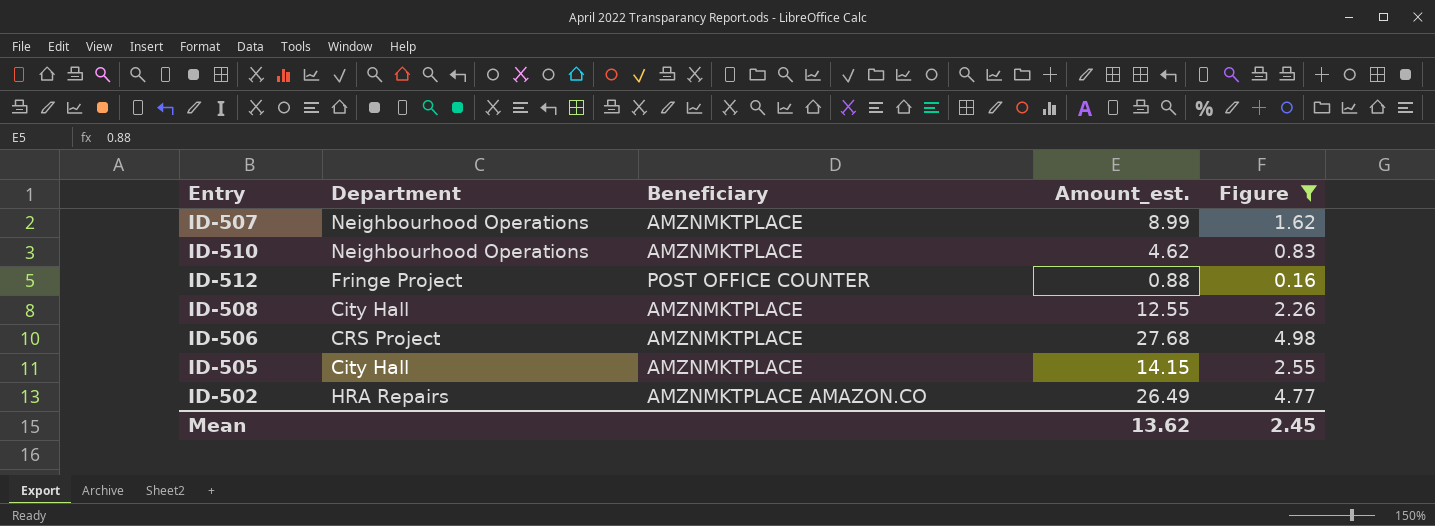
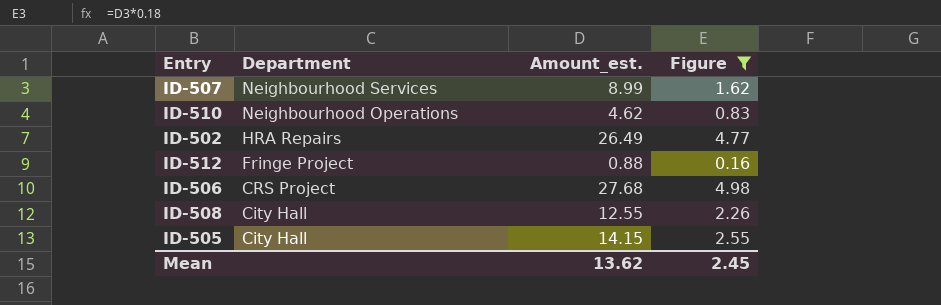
row order: none -> Department descending
column Beneficiary | position: 3 -> none
ID-507 | Department: Neighbourhood Operations -> Neighbourhood Services

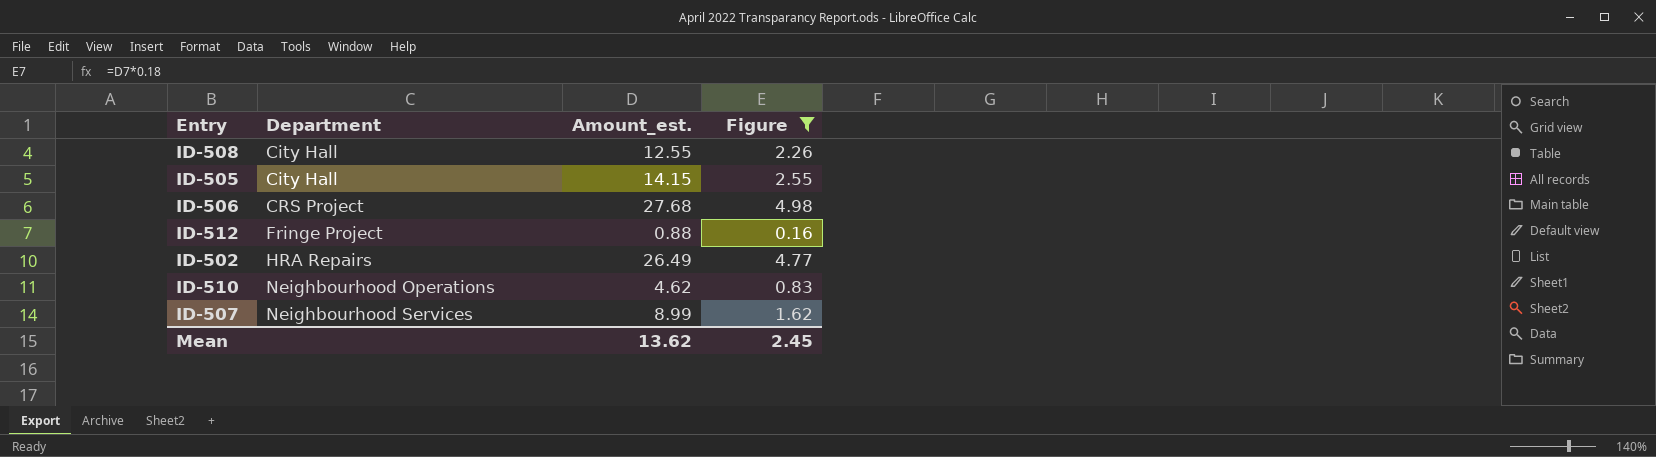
row order: Department descending -> Department ascending

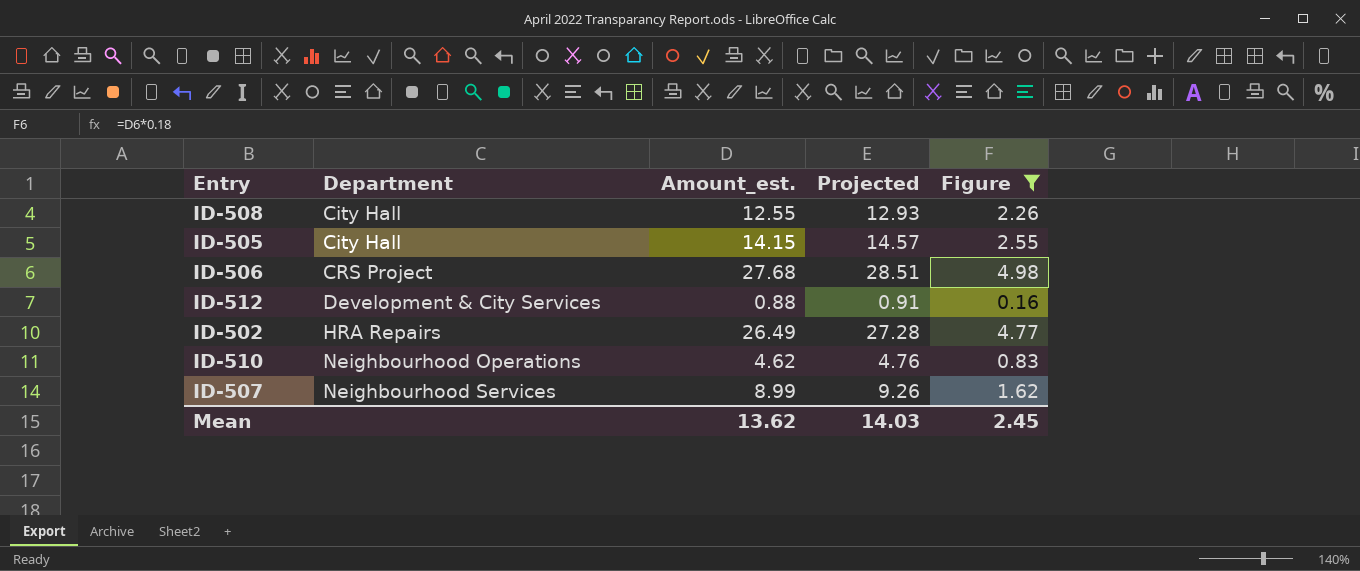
column Projected | formula: none -> [Amount_est.] * 1.03
ID-512 | Department: Fringe Project -> Development & City Services

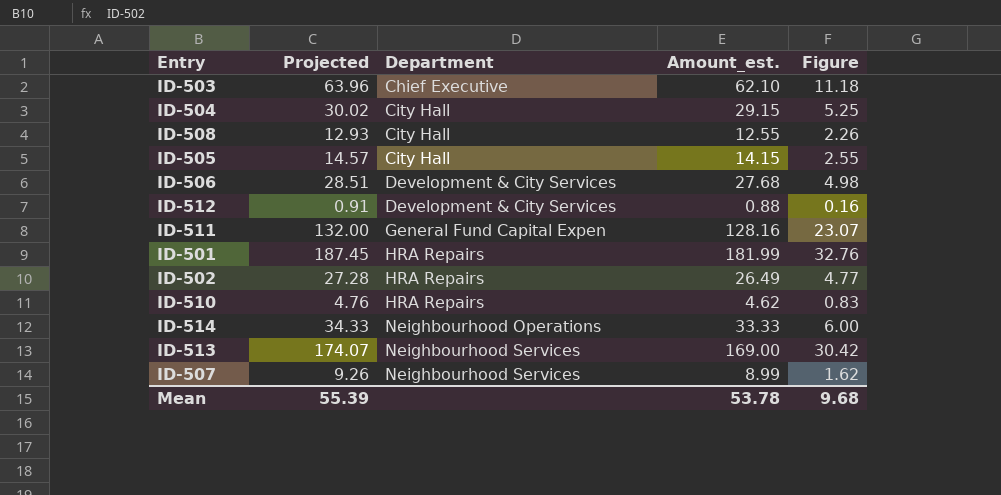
filter: Figure <= 4.98 -> none
column Projected | position: 4 -> 2
ID-506 | Department: CRS Project -> Development & City Services
ID-510 | Department: Neighbourhood Operations -> HRA Repairs
Mean | Projected: 14.03 -> 55.39
Mean | Amount_est.: 13.62 -> 53.78
Mean | Figure: 2.45 -> 9.68

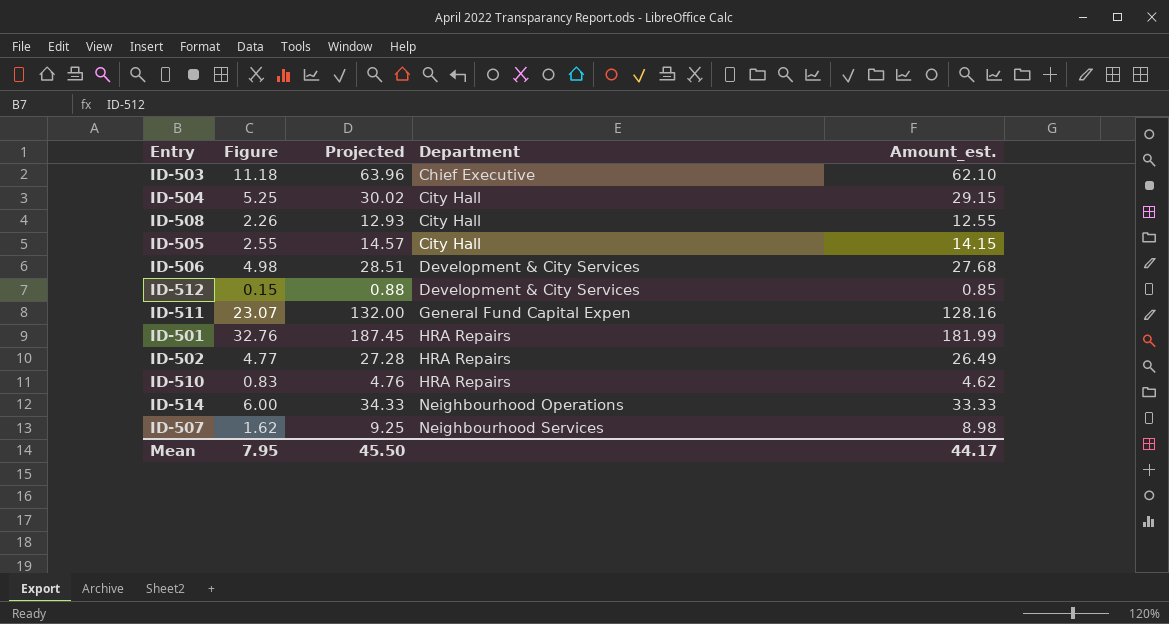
column Figure | position: 5 -> 2
row ID-513: 174.07 | Neighbourhood Services | 169.00 | 30.42 -> none
ID-512 | Figure: 0.16 -> 0.15
ID-512 | Projected: 0.91 -> 0.88
ID-512 | Amount_est.: 0.88 -> 0.85
ID-507 | Projected: 9.26 -> 9.25
ID-507 | Amount_est.: 8.99 -> 8.98
Mean | Figure: 9.68 -> 7.95
Mean | Projected: 55.39 -> 45.50
Mean | Amount_est.: 53.78 -> 44.17

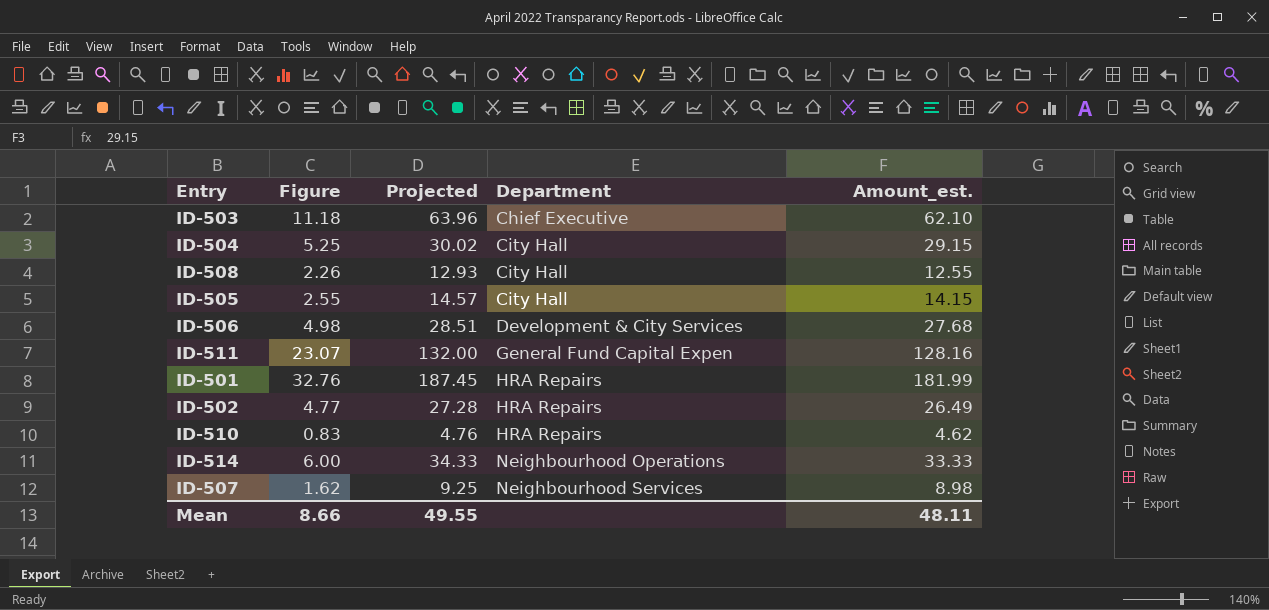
row ID-512: 0.15 | 0.88 | Development & City Services | 0.85 -> none
Mean | Figure: 7.95 -> 8.66
Mean | Projected: 45.50 -> 49.55
Mean | Amount_est.: 44.17 -> 48.11

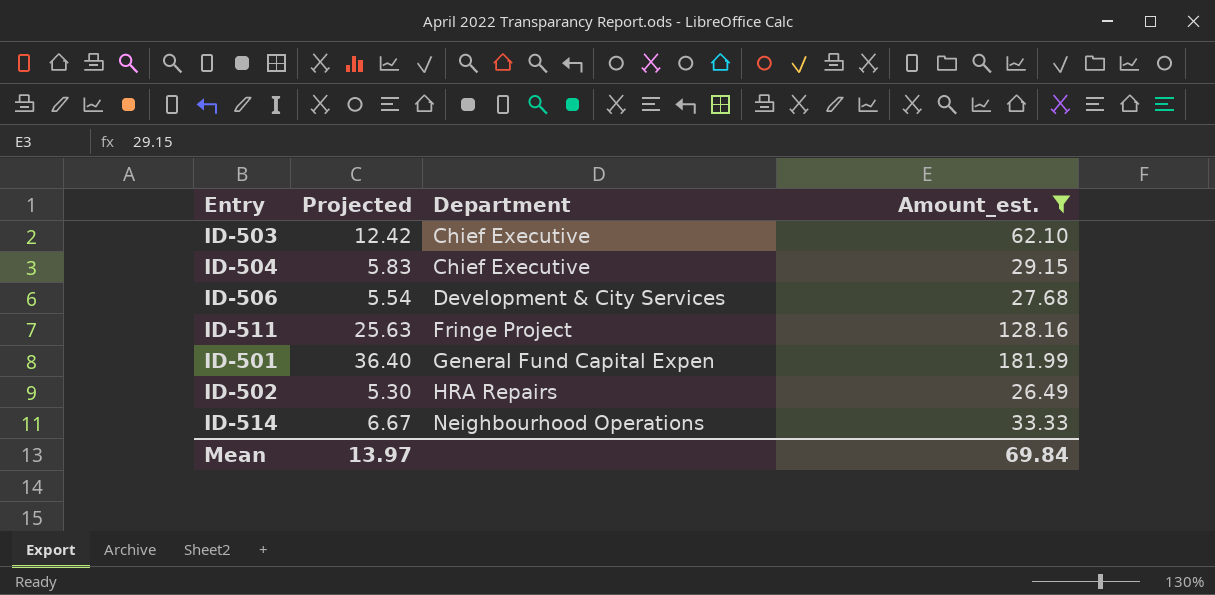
filter: none -> Amount_est. >= 26.49
column Figure | formula: [Amount_est.] * 0.18 -> none
column Projected | formula: [Amount_est.] * 1.03 -> [Amount_est.] * 0.2
ID-504 | Department: City Hall -> Chief Executive
ID-511 | Department: General Fund Capital Expen -> Fringe Project
ID-501 | Department: HRA Repairs -> General Fund Capital Expen
Mean | Projected: 49.55 -> 13.97
Mean | Amount_est.: 48.11 -> 69.84

